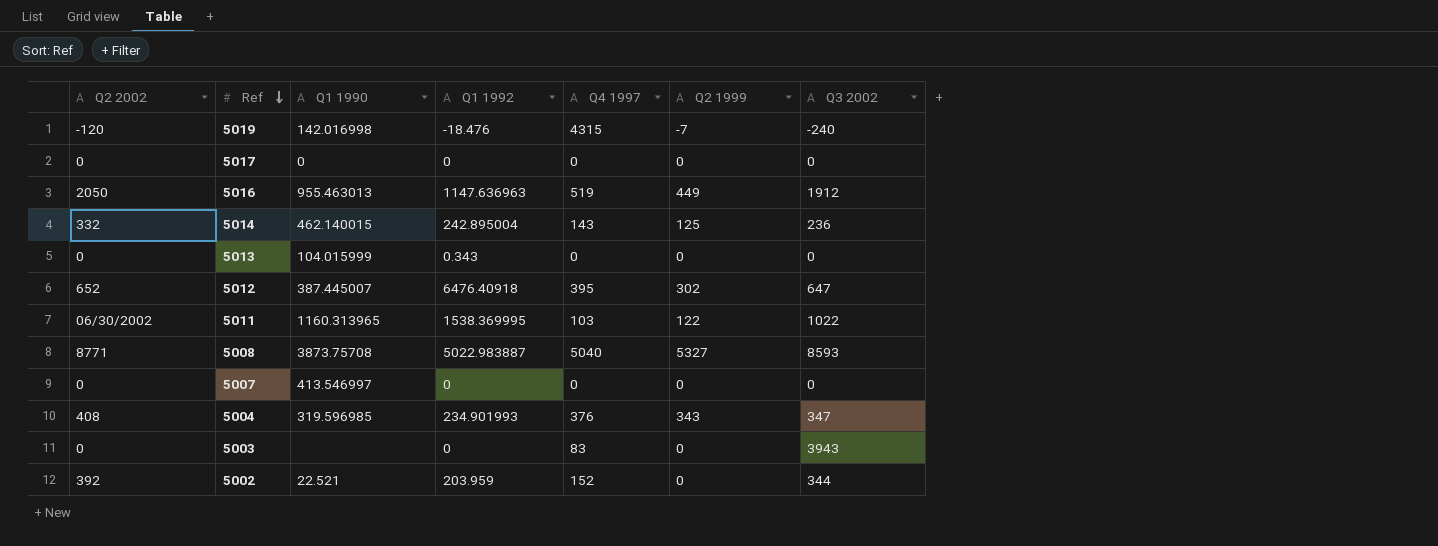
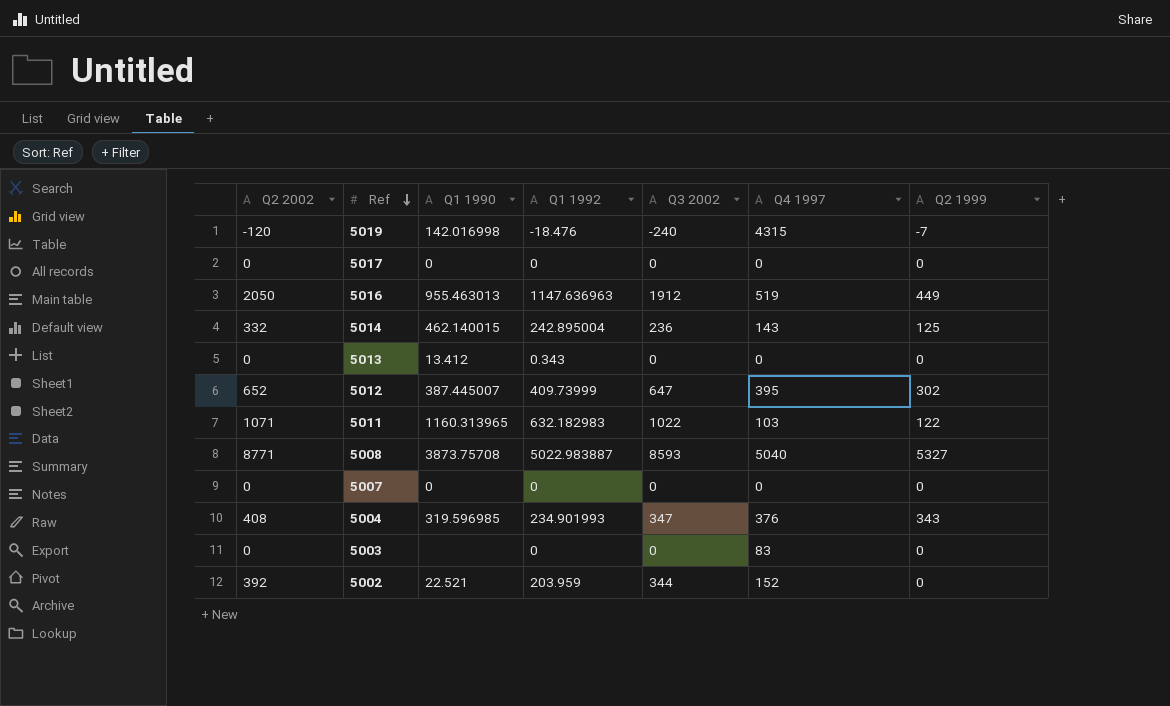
column Q3 2002 | position: 7 -> 5
5013 | Q1 1990: 104.015999 -> 13.412
5012 | Q1 1992: 6476.40918 -> 409.73999
5011 | Q2 2002: 06/30/2002 -> 1071
5011 | Q1 1992: 1538.369995 -> 632.182983
5007 | Q1 1990: 413.546997 -> 0
5003 | Q3 2002: 3943 -> 0

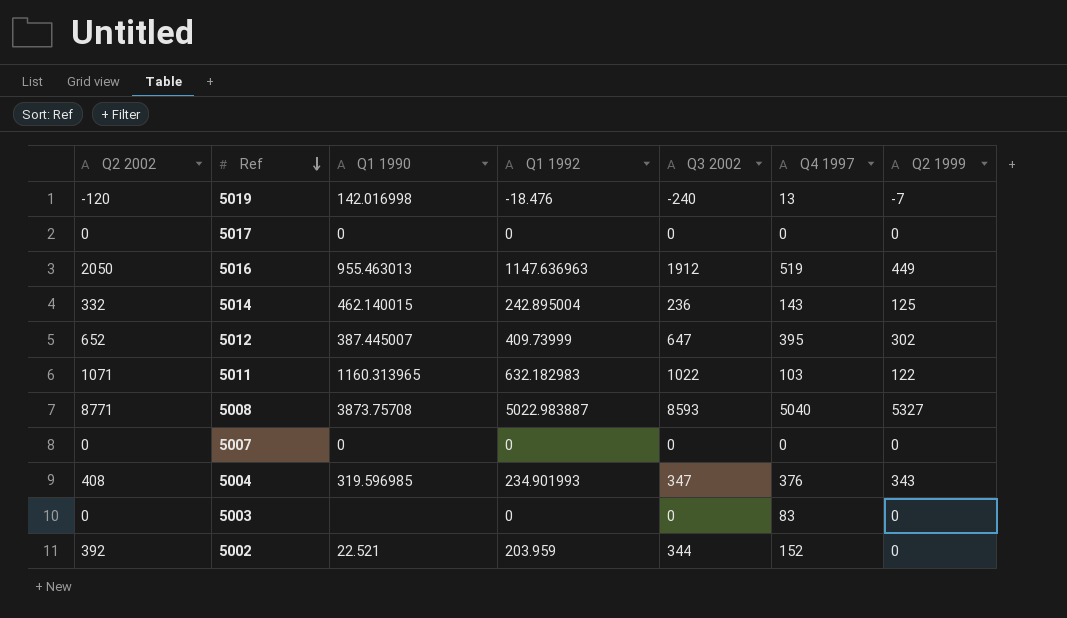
row 5013: 0 | 13.412 | 0.343 | 0 | 0 | 0 -> none
5019 | Q4 1997: 4315 -> 13

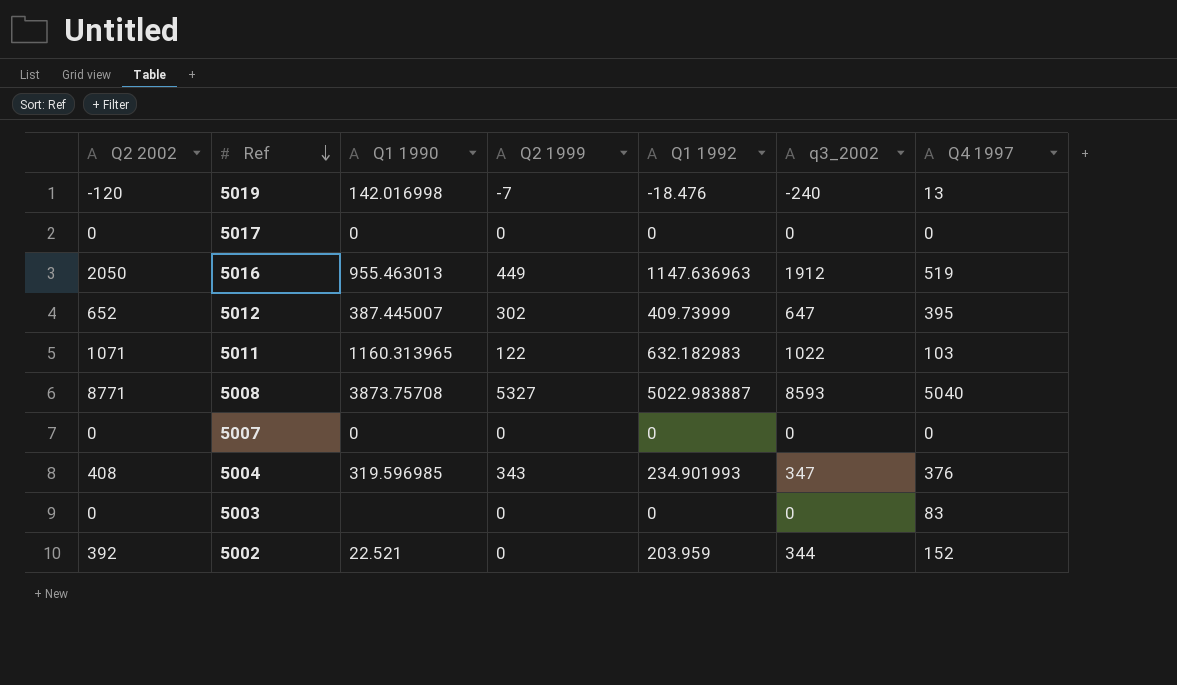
column Q2 1999 | position: 7 -> 4
column name: Q3 2002 -> q3_2002
row 5014: 332 | 462.140015 | 242.895004 | 236 | 143 | 125 -> none

